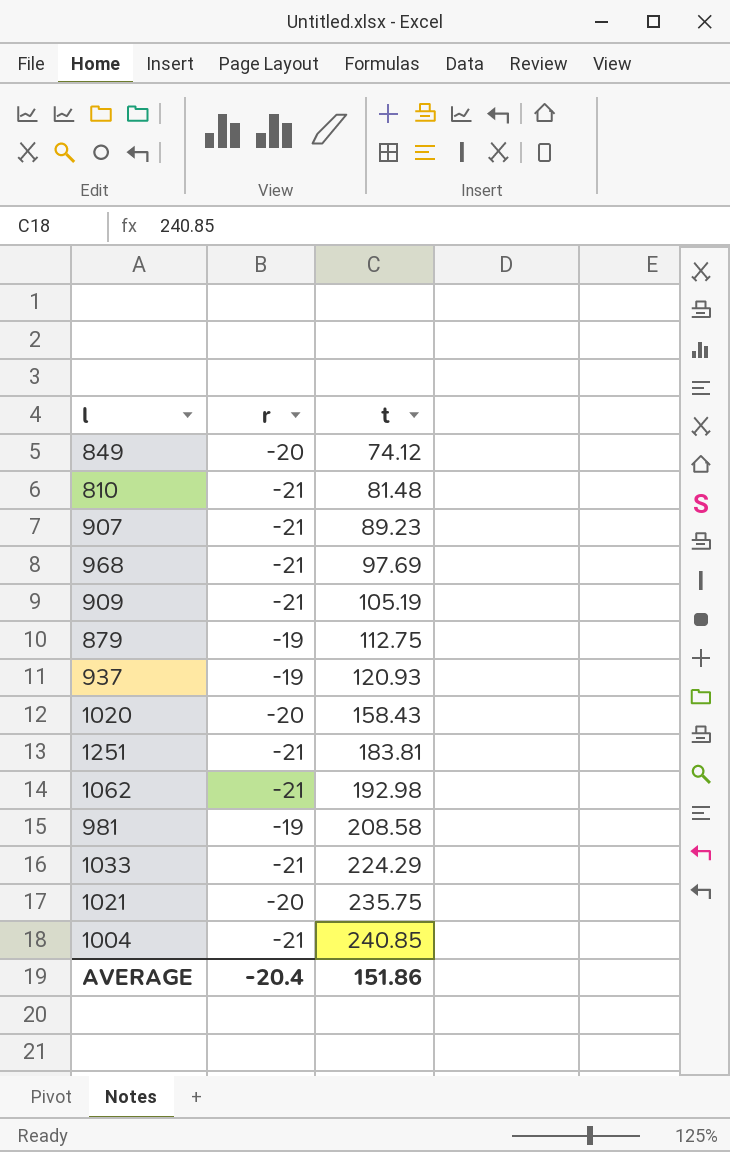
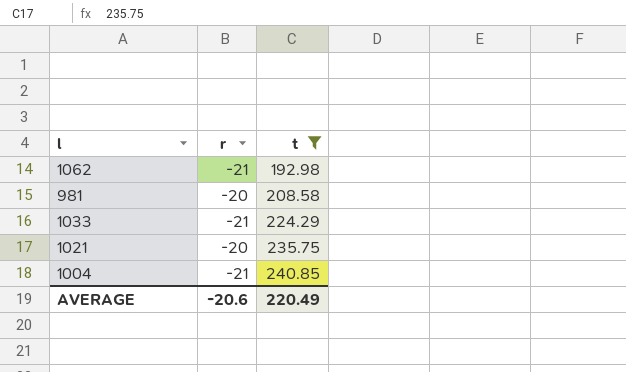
filter: none -> t >= 192.98
981 | r: -19 -> -20
AVERAGE | r: -20.4 -> -20.6
AVERAGE | t: 151.86 -> 220.49

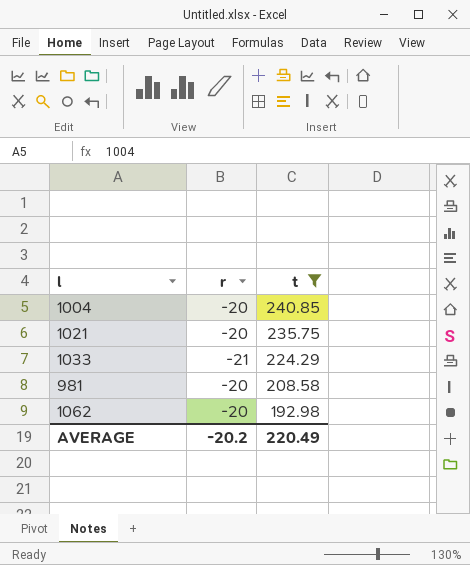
row order: t ascending -> t descending
1004 | r: -21 -> -20
1062 | r: -21 -> -20
AVERAGE | r: -20.6 -> -20.2

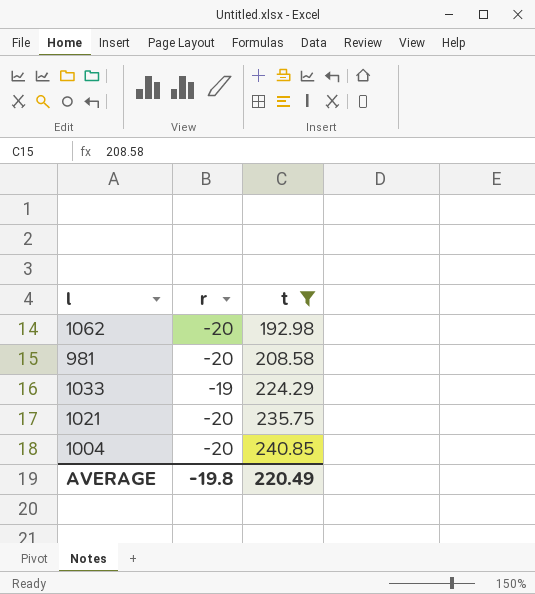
row order: t descending -> t ascending
1033 | r: -21 -> -19
AVERAGE | r: -20.2 -> -19.8

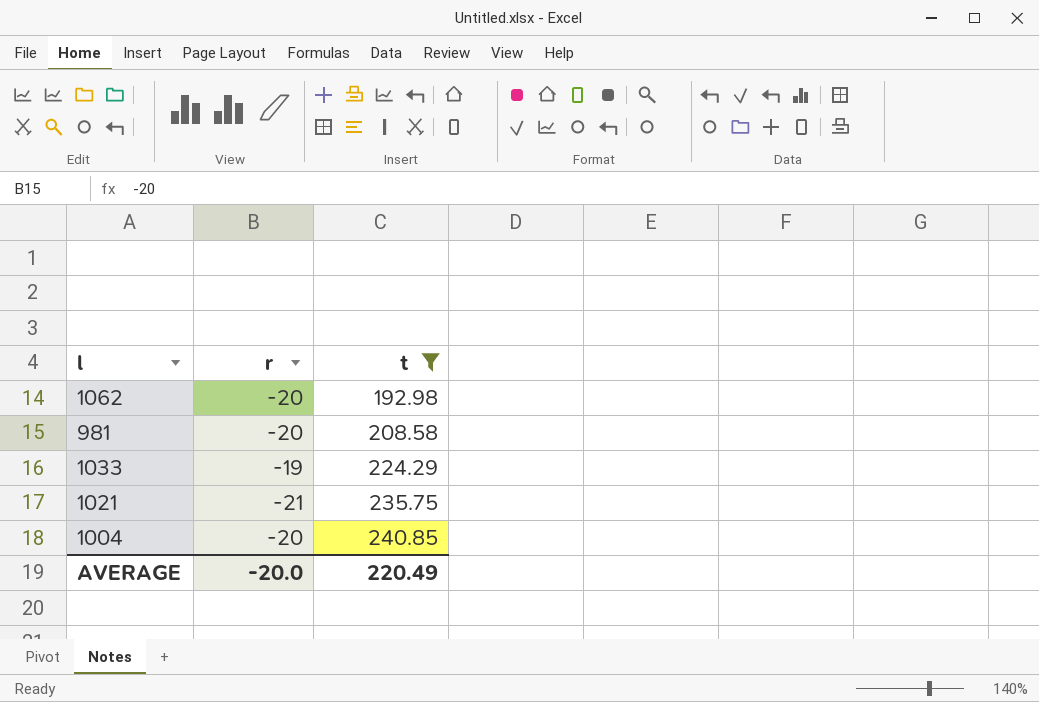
1021 | r: -20 -> -21
AVERAGE | r: -19.8 -> -20.0

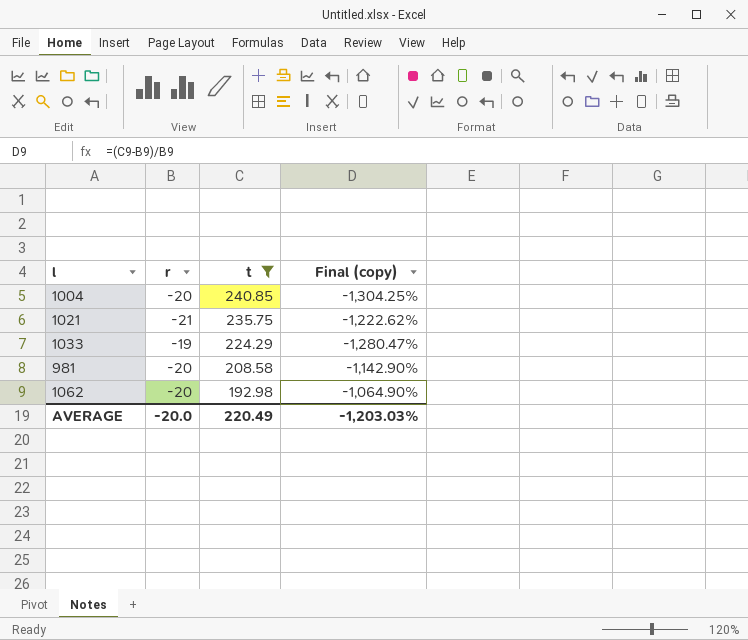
row order: t ascending -> t descending
column Final (copy) | formula: none -> ([t] - [r]) / [r]

